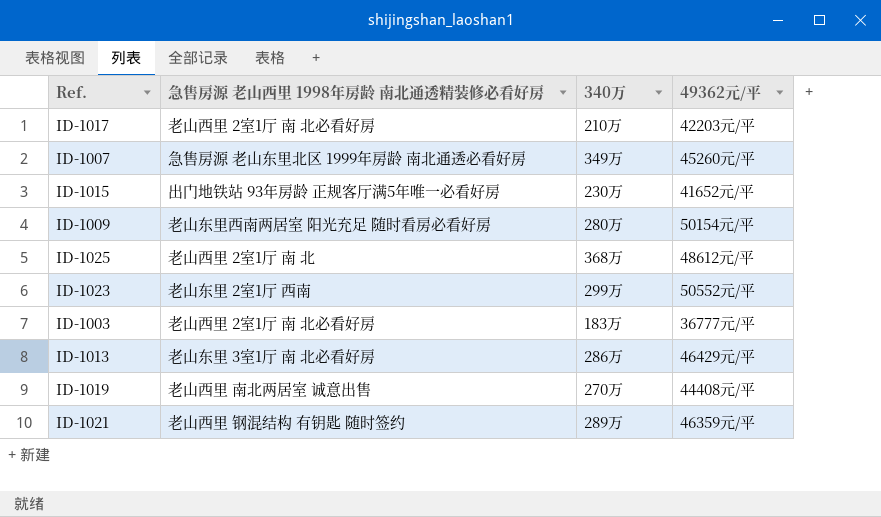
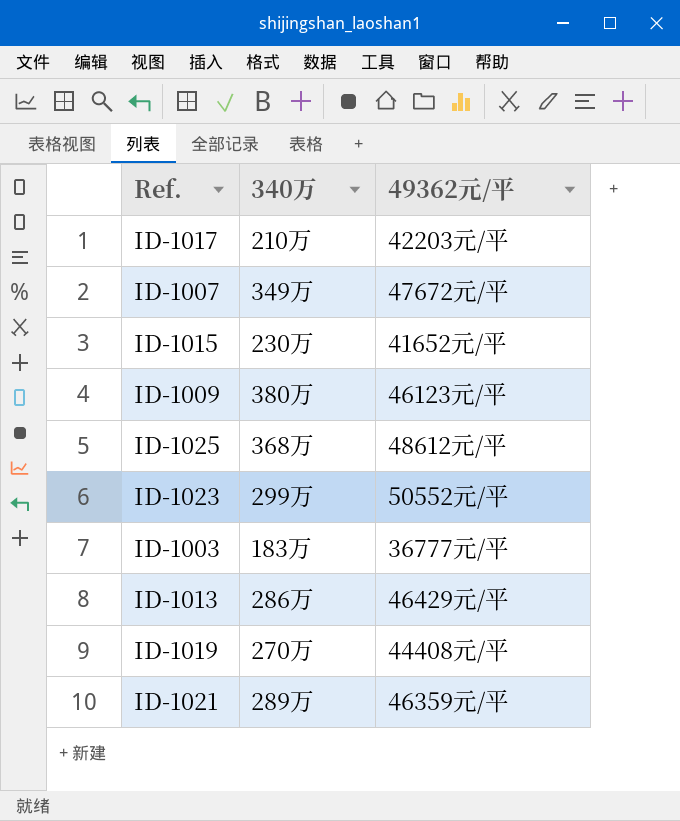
column 急售房源 老山西里 1998年房龄 南北通透精装修必看好房 | position: 2 -> none
ID-1007 | 49362元/平: 45260元/平 -> 47672元/平
ID-1009 | 340万: 280万 -> 380万
ID-1009 | 49362元/平: 50154元/平 -> 46123元/平

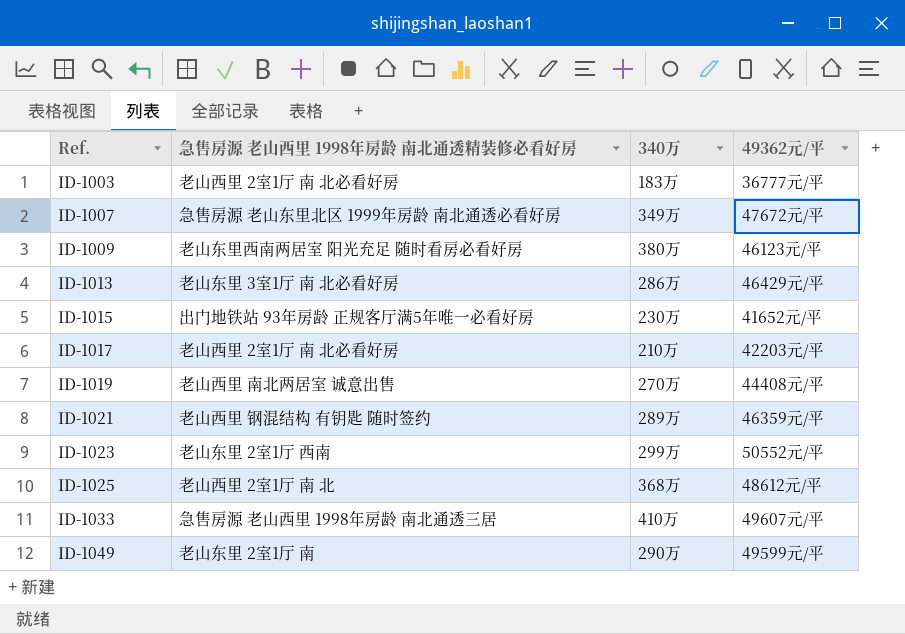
row order: none -> Ref. ascending
column 急售房源 老山西里 1998年房龄 南北通透精装修必看好房 | position: none -> 2
row ID-1033: none -> 急售房源 老山西里 1998年房龄 南北通透三居 | 410万 | 49607元/平
row ID-1049: none -> 老山东里 2室1厅 南 | 290万 | 49599元/平

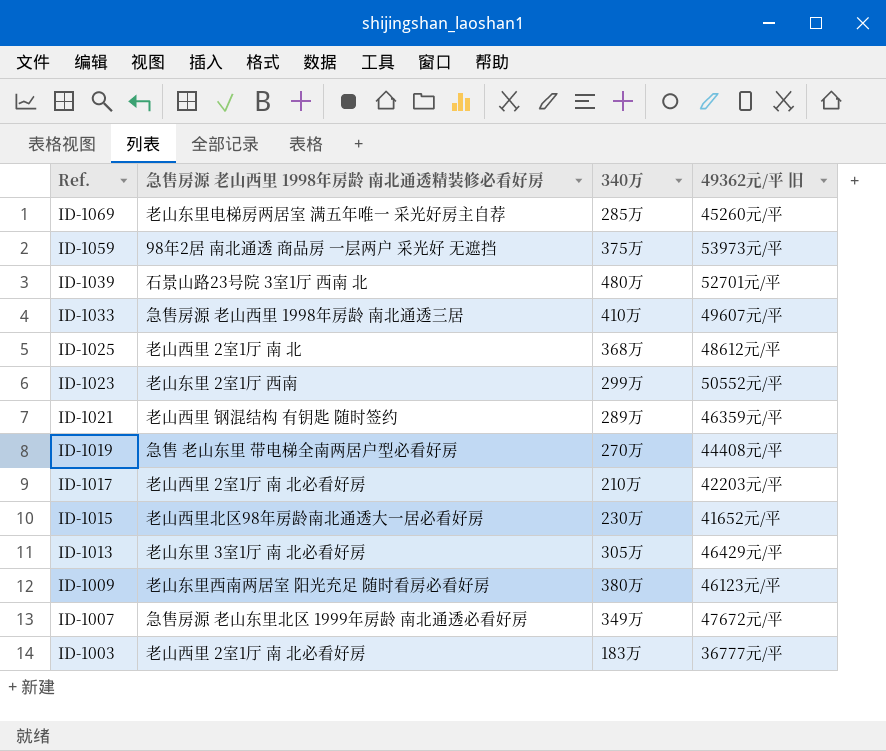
row order: Ref. ascending -> Ref. descending
column name: 49362元/平 -> 49362元/平 旧
row ID-1049: 老山东里 2室1厅 南 | 290万 | 49599元/平 -> none
row ID-1069: none -> 老山东里电梯房两居室 满五年唯一 采光好房主自荐 | 285万 | 45260元/平
row ID-1059: none -> 98年2居 南北通透 商品房 一层两户 采光好 无遮挡 | 375万 | 53973元/平
row ID-1039: none -> 石景山路23号院 3室1厅 西南 北 | 480万 | 52701元/平
ID-1019 | 急售房源 老山西里 1998年房龄 南北通透精装修必看好房: 老山西里 南北两居室 诚意出售 -> 急售 老山东里 带电梯全南两居户型必看好房
ID-1015 | 急售房源 老山西里 1998年房龄 南北通透精装修必看好房: 出门地铁站 93年房龄 正规客厅满5年唯一必看好房 -> 老山西里北区98年房龄南北通透大一居必看好房
ID-1013 | 340万: 286万 -> 305万

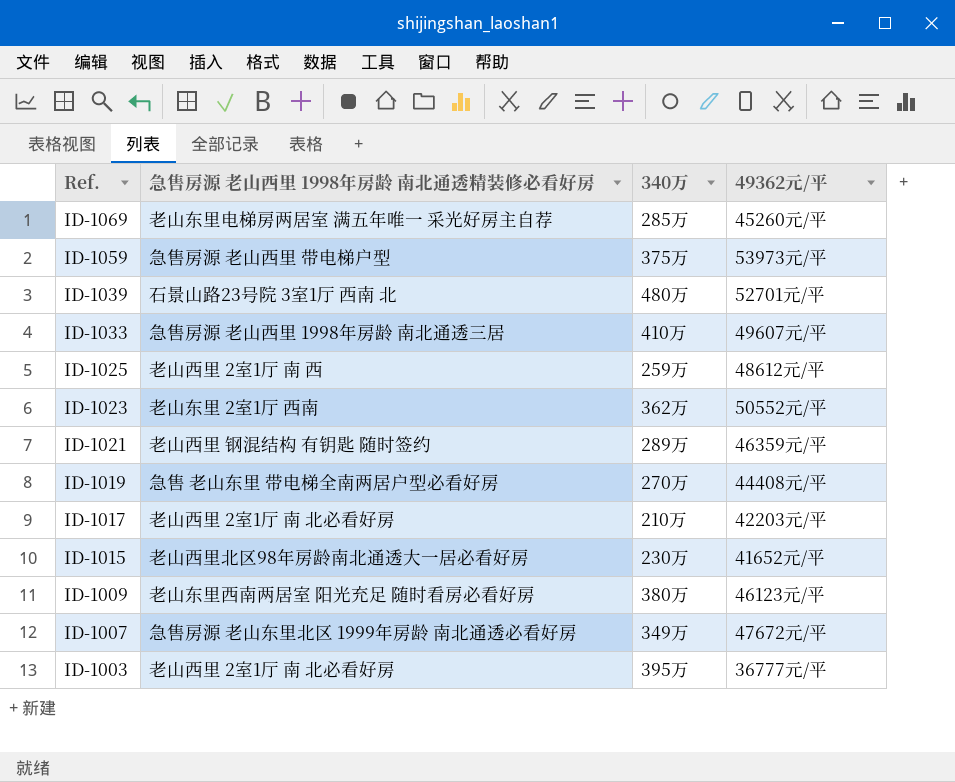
column name: 49362元/平 旧 -> 49362元/平
row ID-1013: 老山东里 3室1厅 南 北必看好房 | 305万 | 46429元/平 -> none
ID-1059 | 急售房源 老山西里 1998年房龄 南北通透精装修必看好房: 98年2居 南北通透 商品房 一层两户 采光好 无遮挡 -> 急售房源 老山西里 带电梯户型
ID-1025 | 急售房源 老山西里 1998年房龄 南北通透精装修必看好房: 老山西里 2室1厅 南 北 -> 老山西里 2室1厅 南 西
ID-1025 | 340万: 368万 -> 259万
ID-1023 | 340万: 299万 -> 362万
ID-1003 | 340万: 183万 -> 395万

